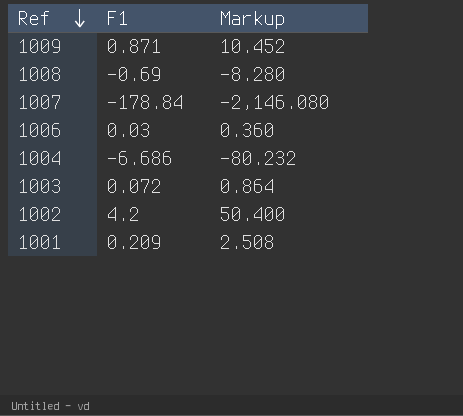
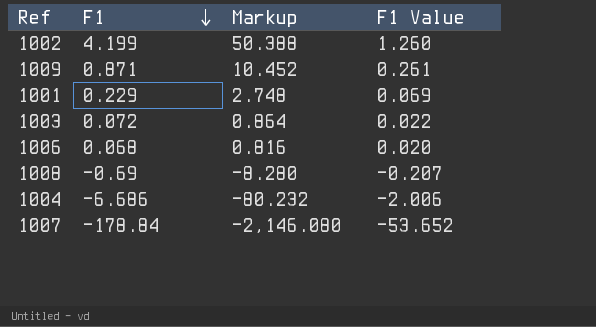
row order: Ref descending -> F1 descending
column F1 Value | formula: none -> [F1] * 0.3
1002 | F1: 4.2 -> 4.199
1002 | Markup: 50.400 -> 50.388
1001 | F1: 0.209 -> 0.229
1001 | Markup: 2.508 -> 2.748
1006 | F1: 0.03 -> 0.068
1006 | Markup: 0.360 -> 0.816

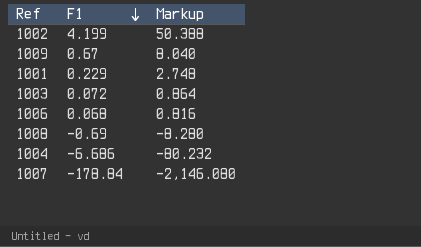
column F1 Value | formula: [F1] * 0.3 -> none
1009 | F1: 0.871 -> 0.67
1009 | Markup: 10.452 -> 8.040

